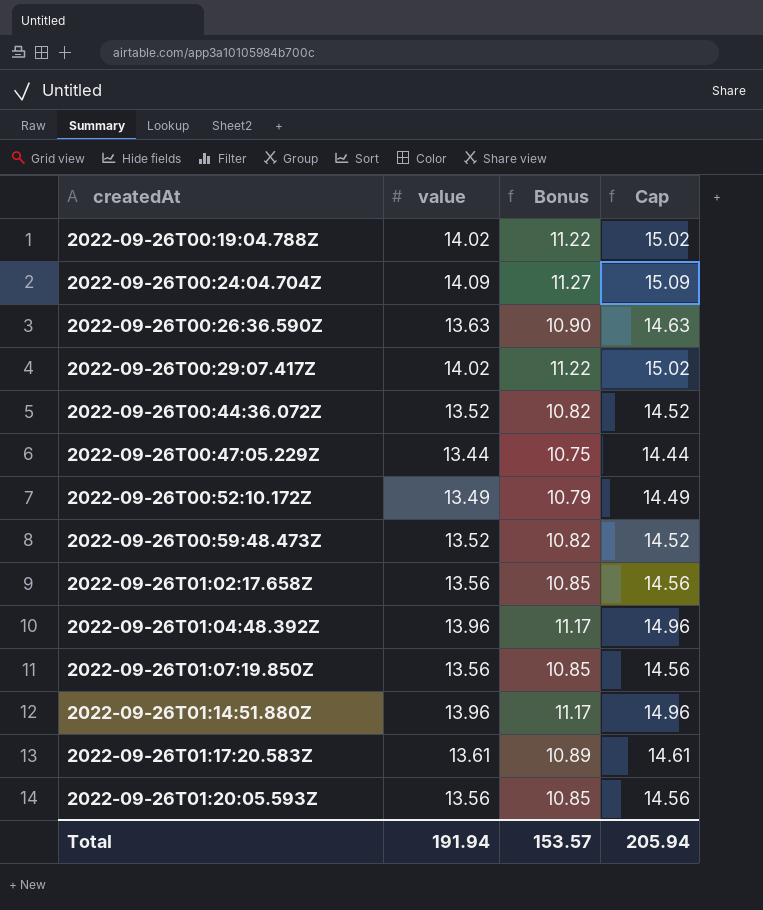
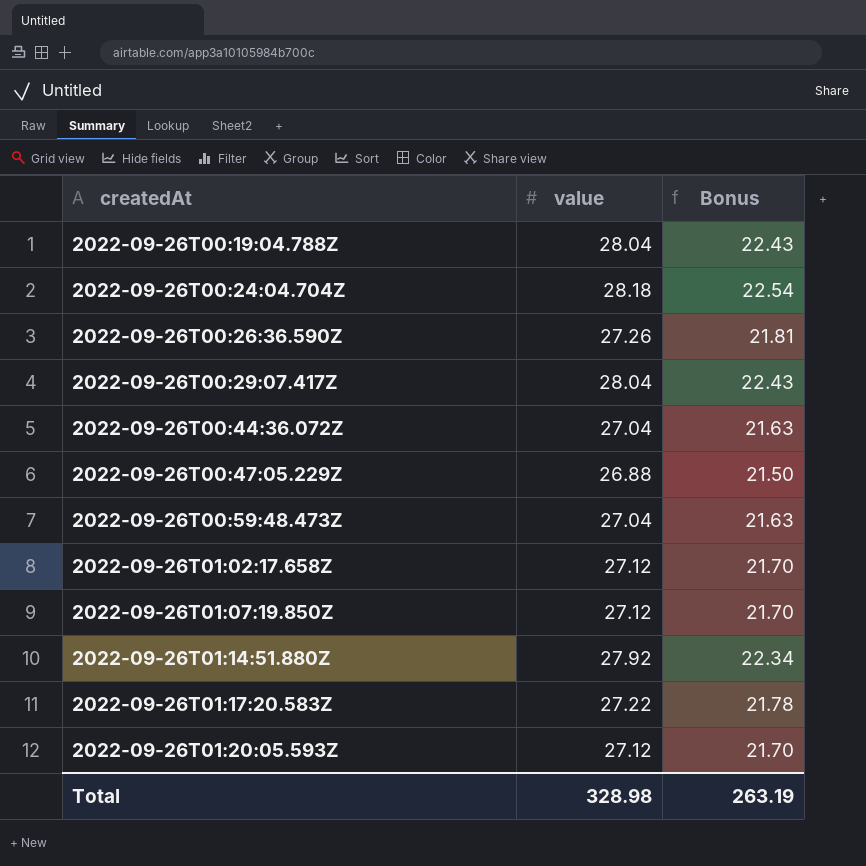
column Cap | formula: [value] + 1 -> none
row 2022-09-26T00:52:10.172Z: 13.49 | 10.79 | 14.49 -> none
row 2022-09-26T01:04:48.392Z: 13.96 | 11.17 | 14.96 -> none
2022-09-26T00:19:04.788Z | value: 14.02 -> 28.04
2022-09-26T00:19:04.788Z | Bonus: 11.22 -> 22.43
2022-09-26T00:24:04.704Z | value: 14.09 -> 28.18
2022-09-26T00:24:04.704Z | Bonus: 11.27 -> 22.54
2022-09-26T00:26:36.590Z | value: 13.63 -> 27.26
2022-09-26T00:26:36.590Z | Bonus: 10.90 -> 21.81
2022-09-26T00:29:07.417Z | value: 14.02 -> 28.04
2022-09-26T00:29:07.417Z | Bonus: 11.22 -> 22.43
2022-09-26T00:44:36.072Z | value: 13.52 -> 27.04
2022-09-26T00:44:36.072Z | Bonus: 10.82 -> 21.63
2022-09-26T00:47:05.229Z | value: 13.44 -> 26.88
2022-09-26T00:47:05.229Z | Bonus: 10.75 -> 21.50
2022-09-26T00:59:48.473Z | value: 13.52 -> 27.04
2022-09-26T00:59:48.473Z | Bonus: 10.82 -> 21.63
2022-09-26T01:02:17.658Z | value: 13.56 -> 27.12
2022-09-26T01:02:17.658Z | Bonus: 10.85 -> 21.70
2022-09-26T01:07:19.850Z | value: 13.56 -> 27.12
2022-09-26T01:07:19.850Z | Bonus: 10.85 -> 21.70
2022-09-26T01:14:51.880Z | value: 13.96 -> 27.92
2022-09-26T01:14:51.880Z | Bonus: 11.17 -> 22.34
2022-09-26T01:17:20.583Z | value: 13.61 -> 27.22
2022-09-26T01:17:20.583Z | Bonus: 10.89 -> 21.78
2022-09-26T01:20:05.593Z | value: 13.56 -> 27.12
2022-09-26T01:20:05.593Z | Bonus: 10.85 -> 21.70
Total | value: 191.94 -> 328.98
Total | Bonus: 153.57 -> 263.19

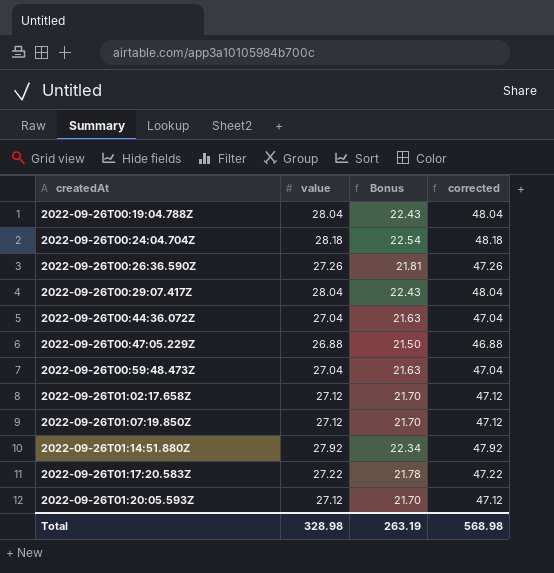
column corrected | formula: none -> [value] + 20

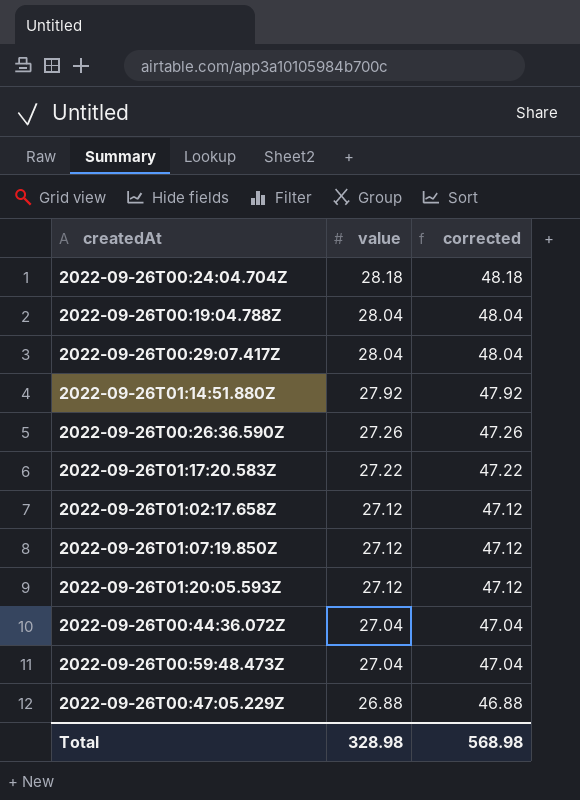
row order: createdAt ascending -> value descending
column Bonus | formula: [value] * 0.8 -> none

